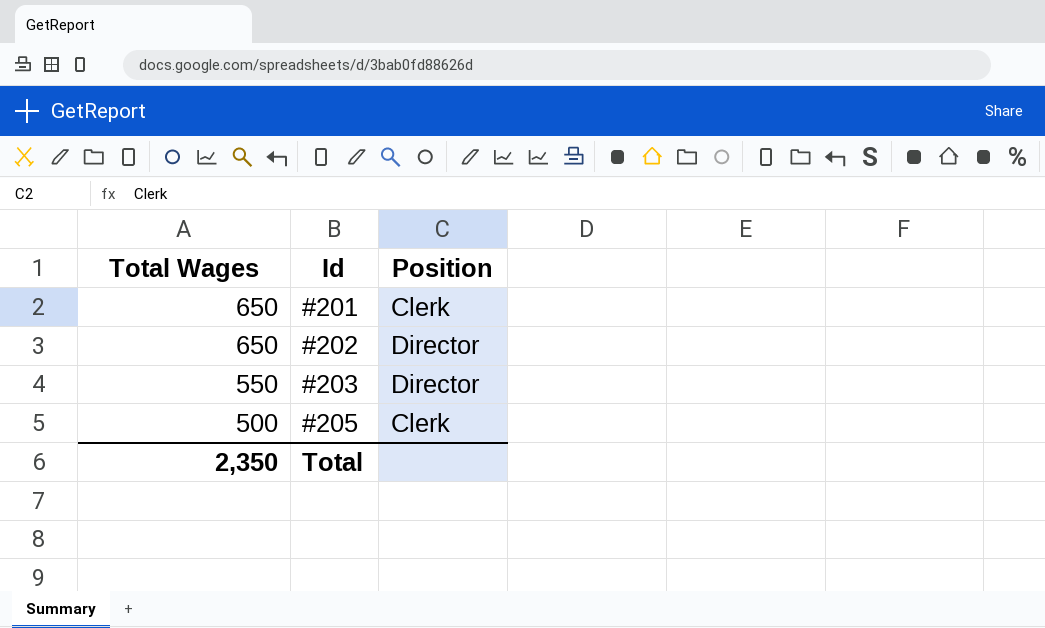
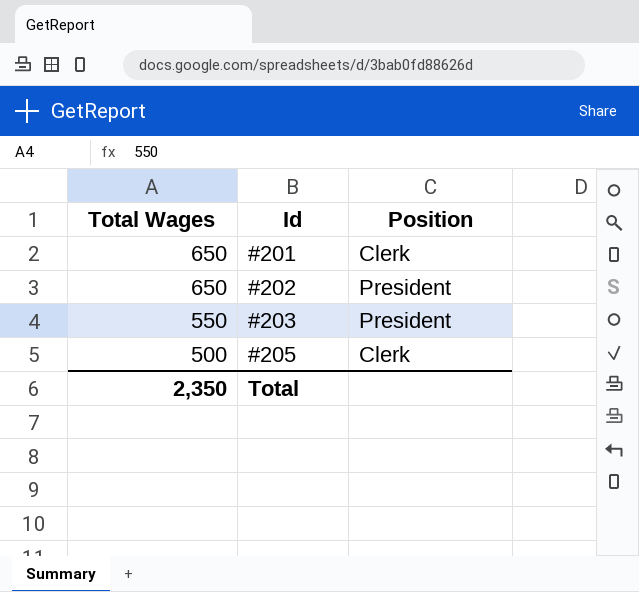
#202 | Position: Director -> President
#203 | Position: Director -> President

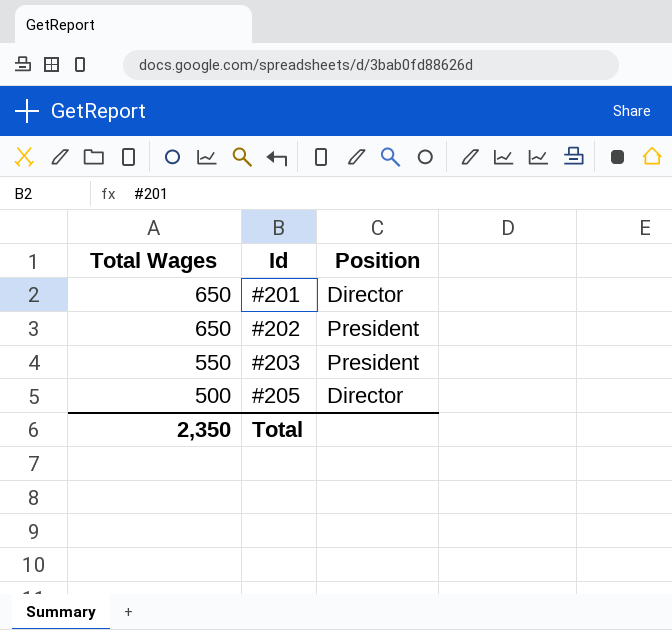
#201 | Position: Clerk -> Director
#205 | Position: Clerk -> Director

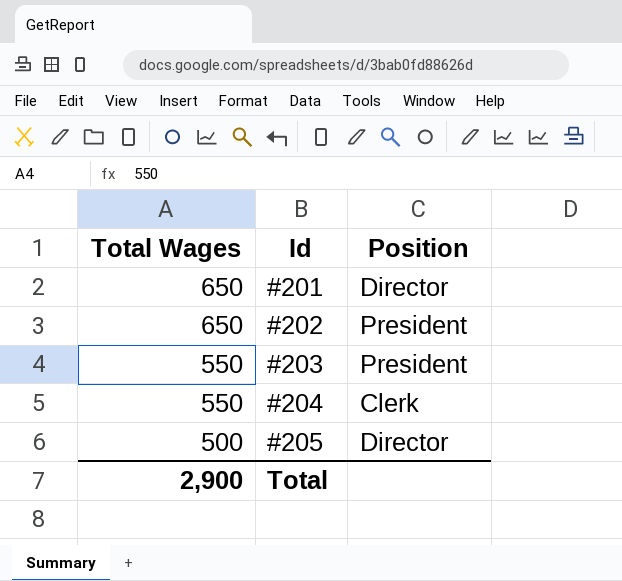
row #204: none -> 550 | Clerk
Total | Total Wages: 2,350 -> 2,900

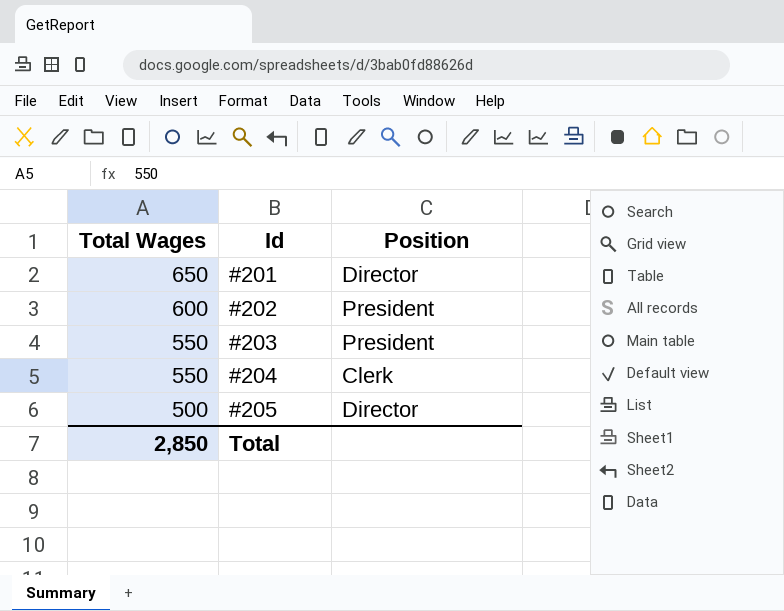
#202 | Total Wages: 650 -> 600
Total | Total Wages: 2,900 -> 2,850

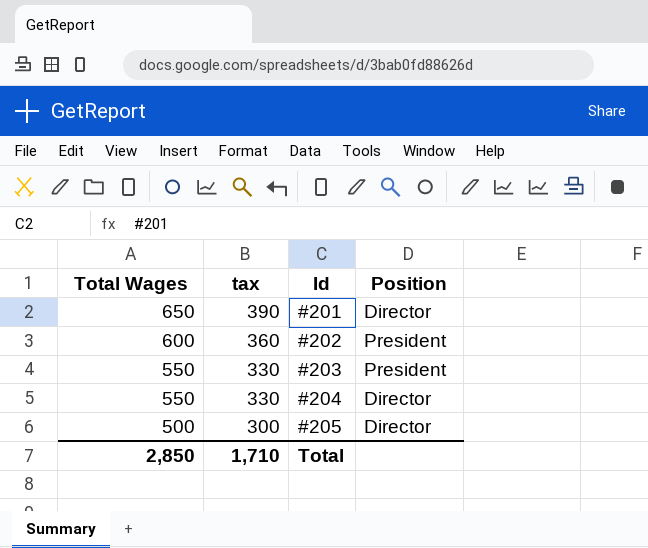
column tax | formula: none -> [Total Wages] * 0.6
#204 | Position: Clerk -> Director

